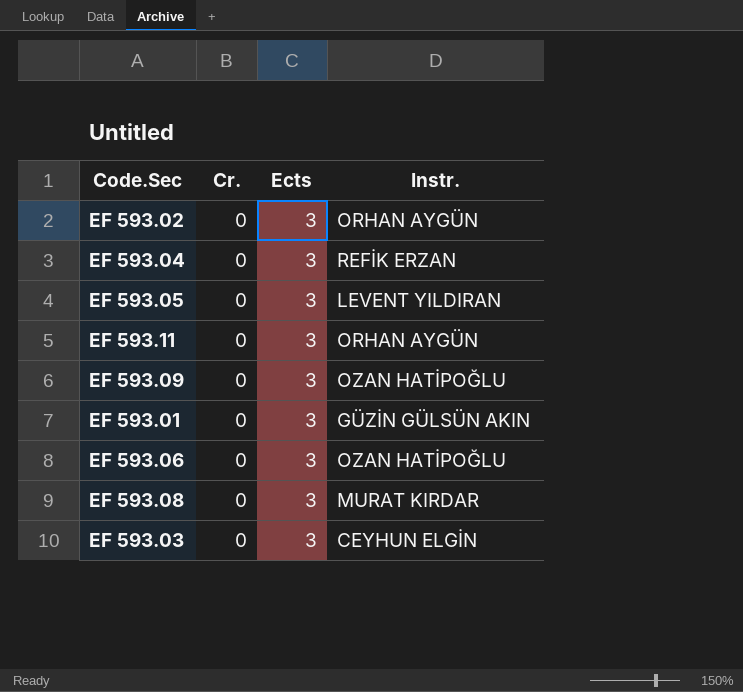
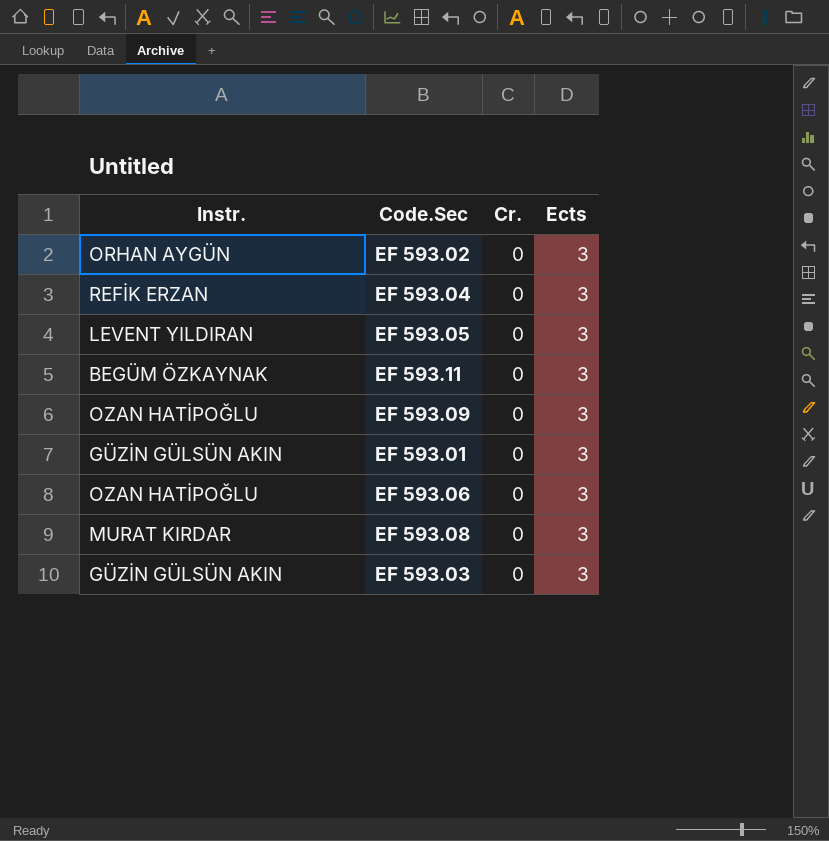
column Instr. | position: 4 -> 1
EF 593.11 | Instr.: ORHAN AYGÜN -> BEGÜM ÖZKAYNAK
EF 593.03 | Instr.: CEYHUN ELGİN -> GÜZİN GÜLSÜN AKIN

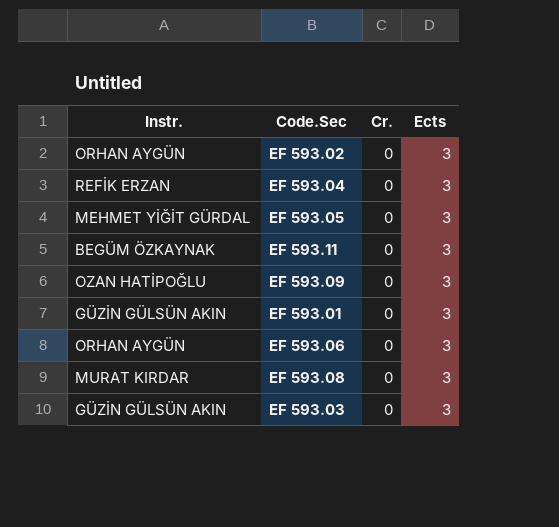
EF 593.05 | Instr.: LEVENT YILDIRAN -> MEHMET YİĞİT GÜRDAL
EF 593.06 | Instr.: OZAN HATİPOĞLU -> ORHAN AYGÜN

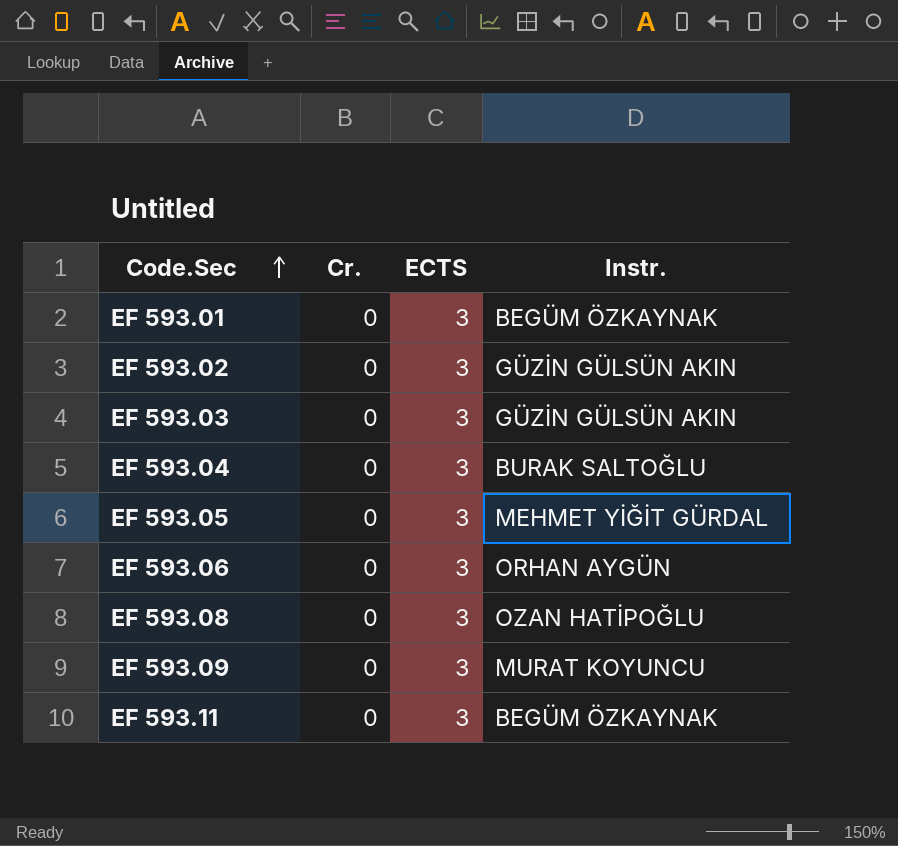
row order: none -> Code.Sec ascending
column name: Ects -> ECTS
column Instr. | position: 1 -> 4
EF 593.01 | Instr.: GÜZİN GÜLSÜN AKIN -> BEGÜM ÖZKAYNAK
EF 593.02 | Instr.: ORHAN AYGÜN -> GÜZİN GÜLSÜN AKIN
EF 593.04 | Instr.: REFİK ERZAN -> BURAK SALTOĞLU
EF 593.08 | Instr.: MURAT KIRDAR -> OZAN HATİPOĞLU
EF 593.09 | Instr.: OZAN HATİPOĞLU -> MURAT KOYUNCU

